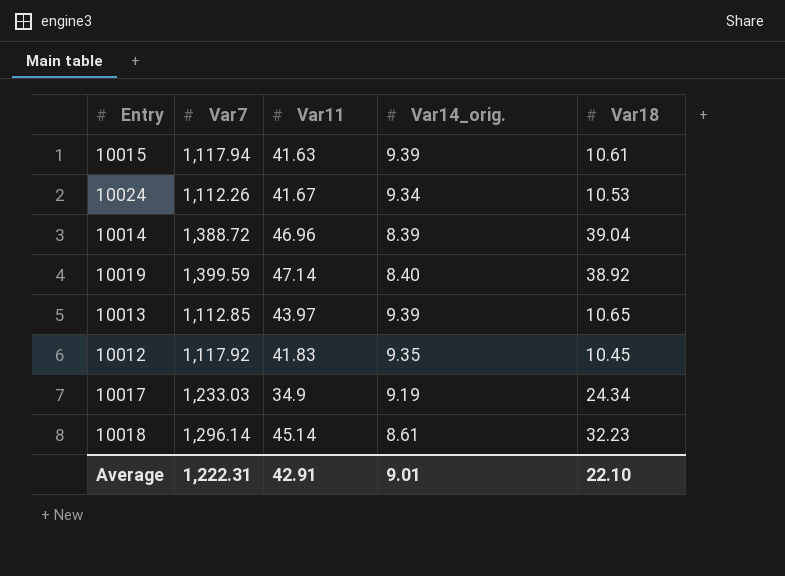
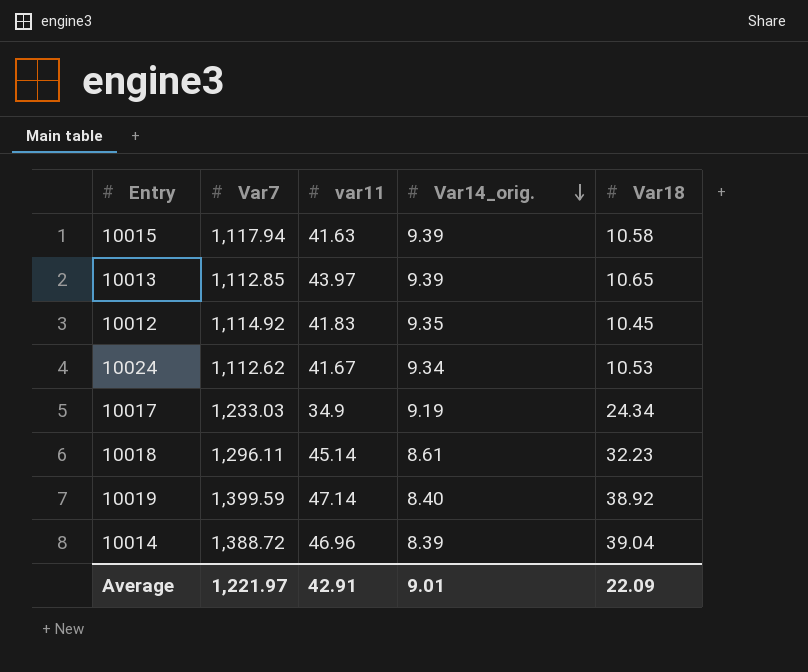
row order: none -> Var14_orig. descending
column name: Var11 -> var11
10015 | Var18: 10.61 -> 10.58
10012 | Var7: 1,117.92 -> 1,114.92
10024 | Var7: 1,112.26 -> 1,112.62
10018 | Var7: 1,296.14 -> 1,296.11
Average | Var7: 1,222.31 -> 1,221.97
Average | Var18: 22.10 -> 22.09

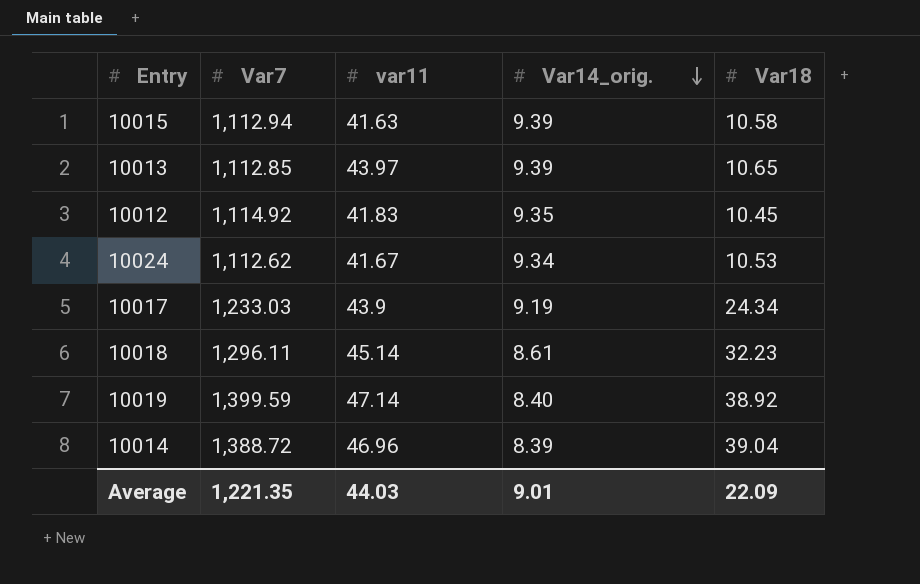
10015 | Var7: 1,117.94 -> 1,112.94
10017 | var11: 34.9 -> 43.9
Average | Var7: 1,221.97 -> 1,221.35
Average | var11: 42.91 -> 44.03

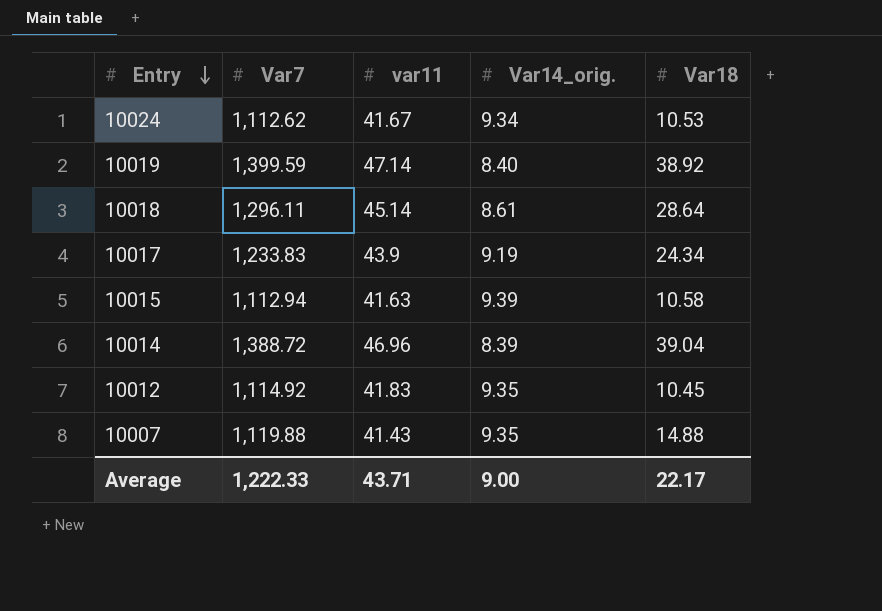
row order: Var14_orig. descending -> Entry descending
row 10013: 1,112.85 | 43.97 | 9.39 | 10.65 -> none
10018 | Var18: 32.23 -> 28.64
10017 | Var7: 1,233.03 -> 1,233.83
row 10007: none -> 1,119.88 | 41.43 | 9.35 | 14.88
Average | Var7: 1,221.35 -> 1,222.33
Average | var11: 44.03 -> 43.71
Average | Var14_orig.: 9.01 -> 9.00
Average | Var18: 22.09 -> 22.17

